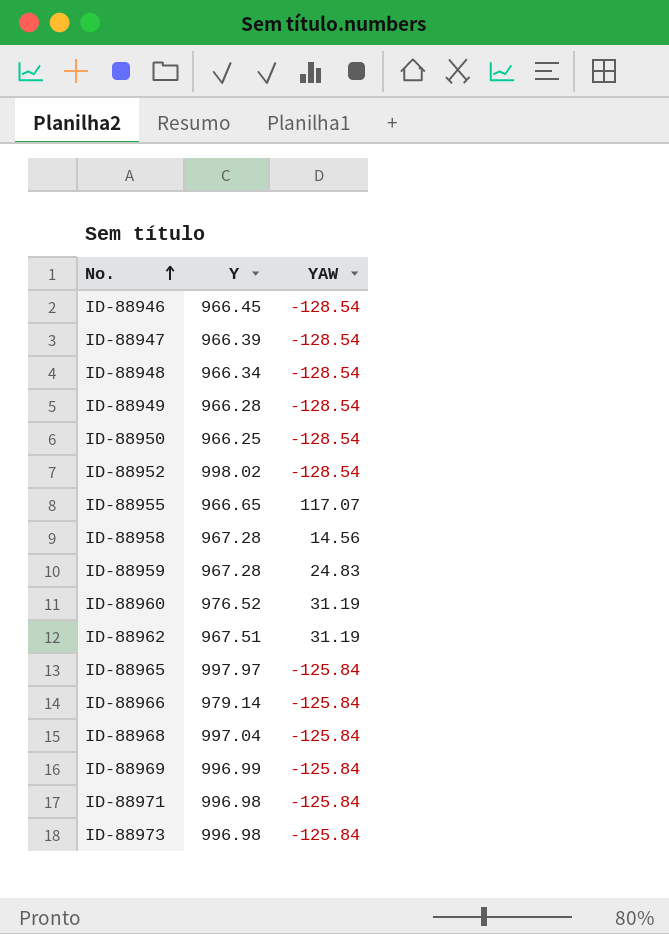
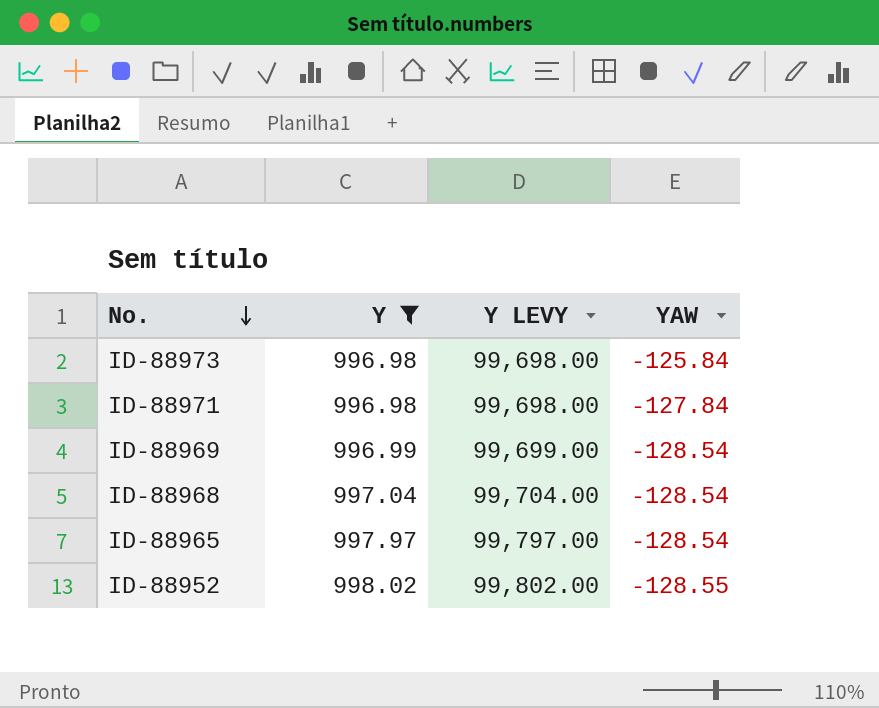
filter: none -> Y >= 996.98
row order: No. ascending -> No. descending
column Y LEVY | formula: none -> [Y] * 100
ID-88971 | YAW: -125.84 -> -127.84
ID-88969 | YAW: -125.84 -> -128.54
ID-88968 | YAW: -125.84 -> -128.54
ID-88965 | YAW: -125.84 -> -128.54
ID-88952 | YAW: -128.54 -> -128.55

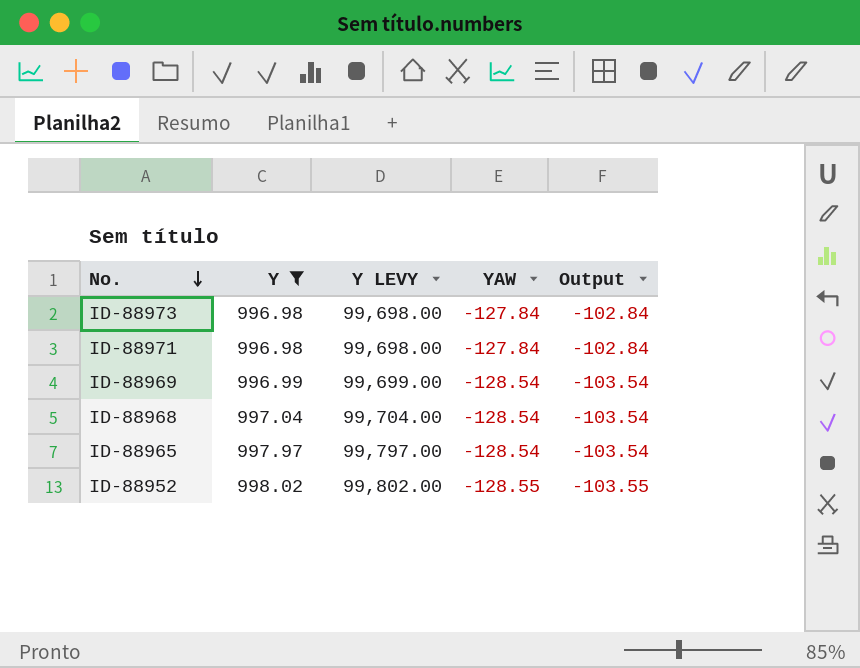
column Output | formula: none -> [YAW] + 25
ID-88973 | YAW: -125.84 -> -127.84

